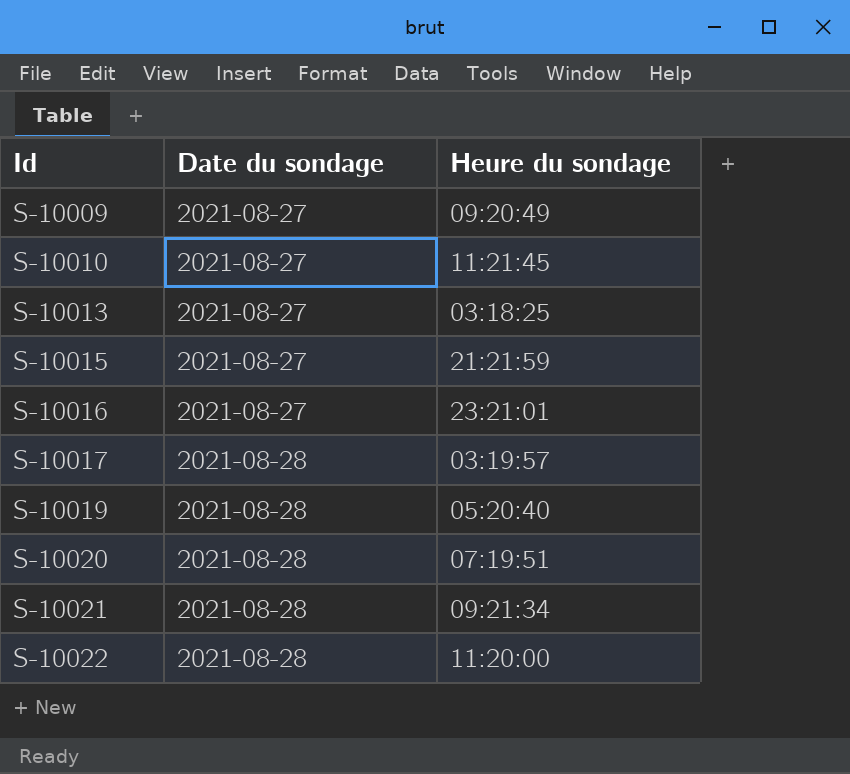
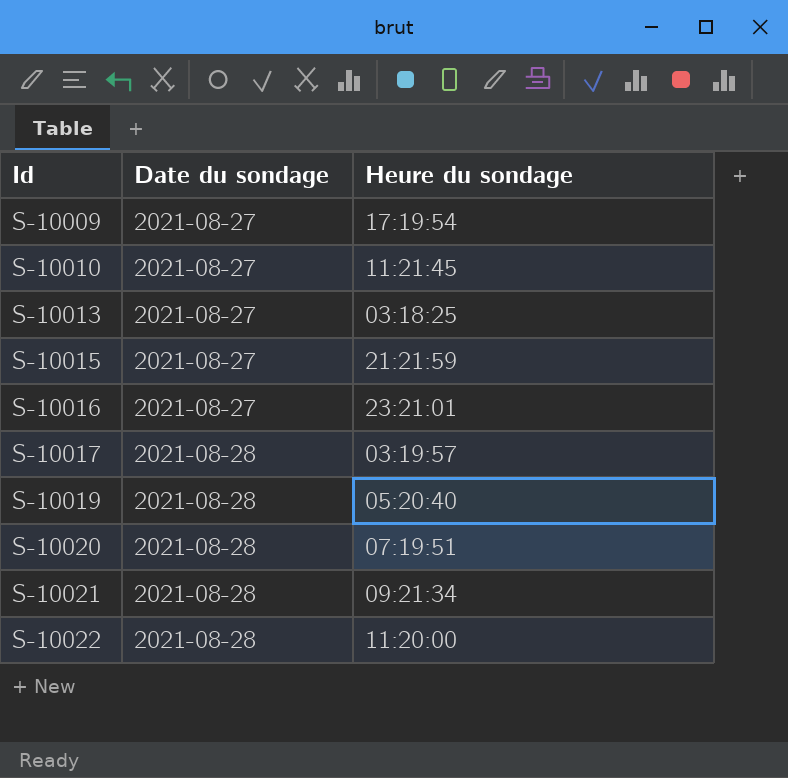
S-10009 | Heure du sondage: 09:20:49 -> 17:19:54

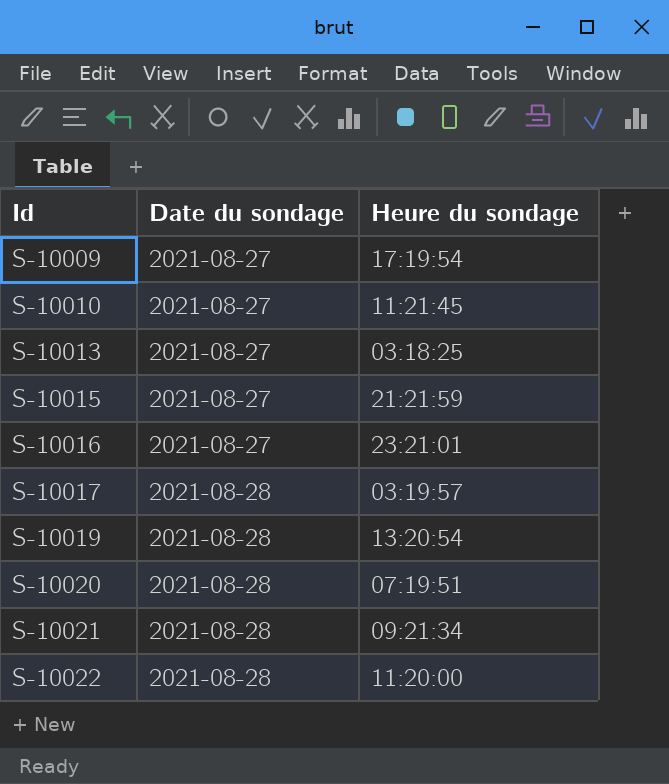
S-10019 | Heure du sondage: 05:20:40 -> 13:20:54

